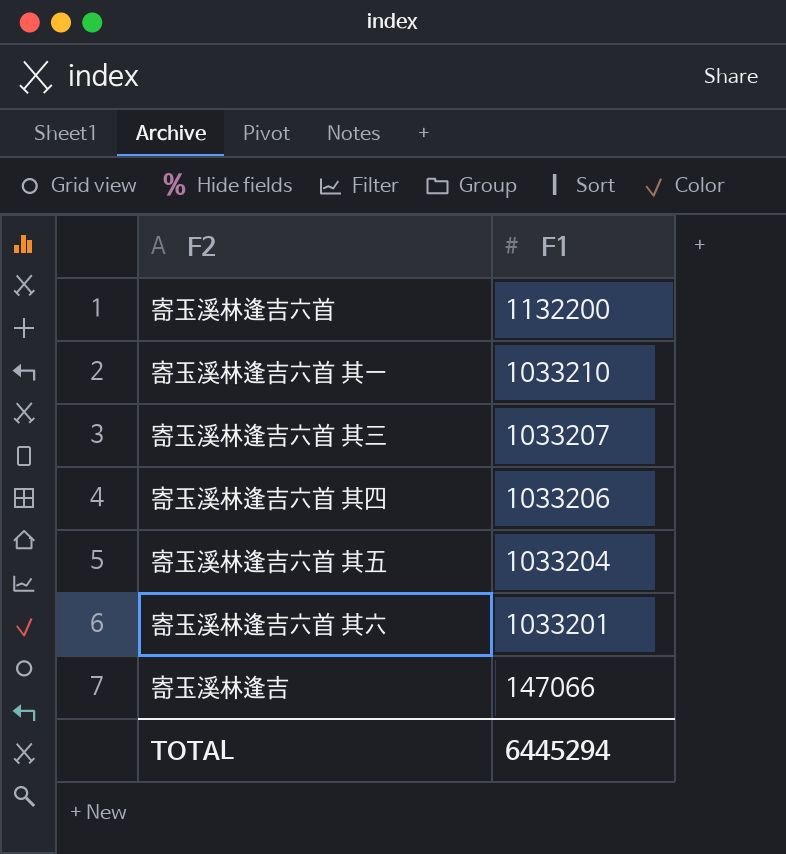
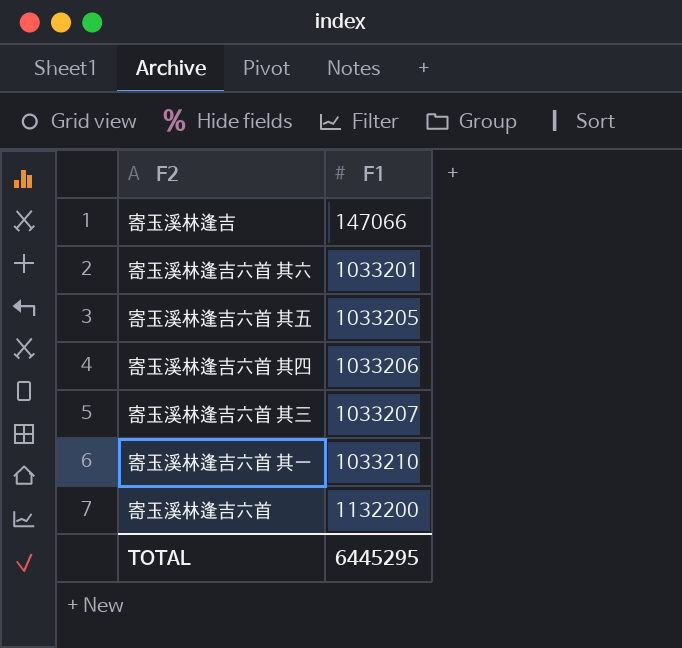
row order: F1 descending -> F1 ascending
寄玉溪林逢吉六首 其五 | F1: 1033204 -> 1033205
TOTAL | F1: 6445294 -> 6445295

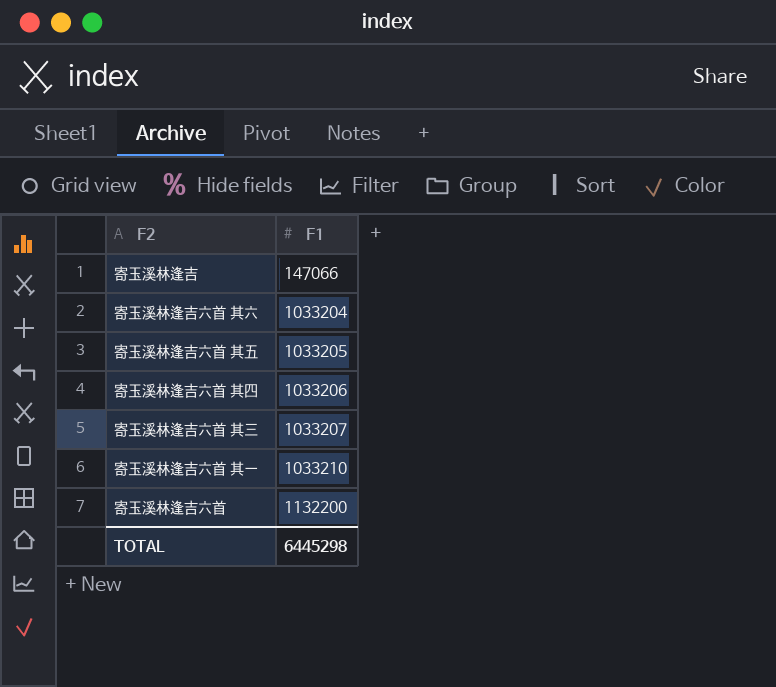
寄玉溪林逢吉六首 其六 | F1: 1033201 -> 1033204
TOTAL | F1: 6445295 -> 6445298

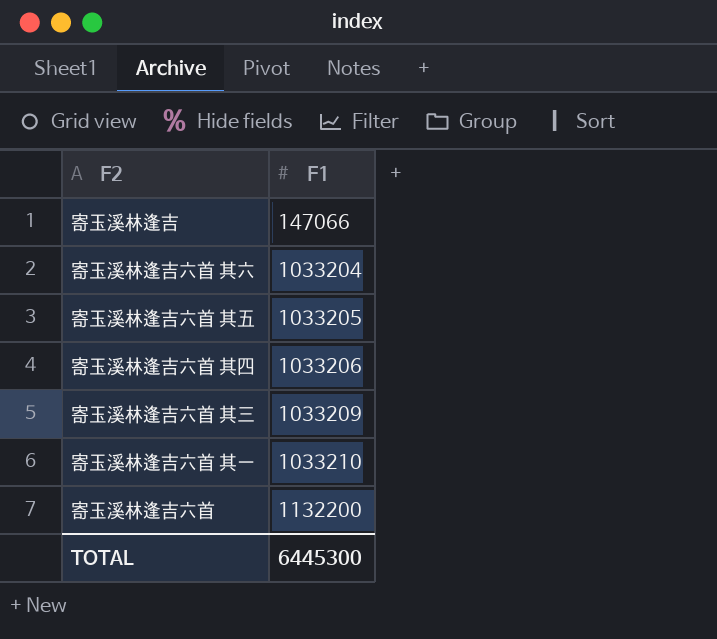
寄玉溪林逢吉六首 其三 | F1: 1033207 -> 1033209
TOTAL | F1: 6445298 -> 6445300

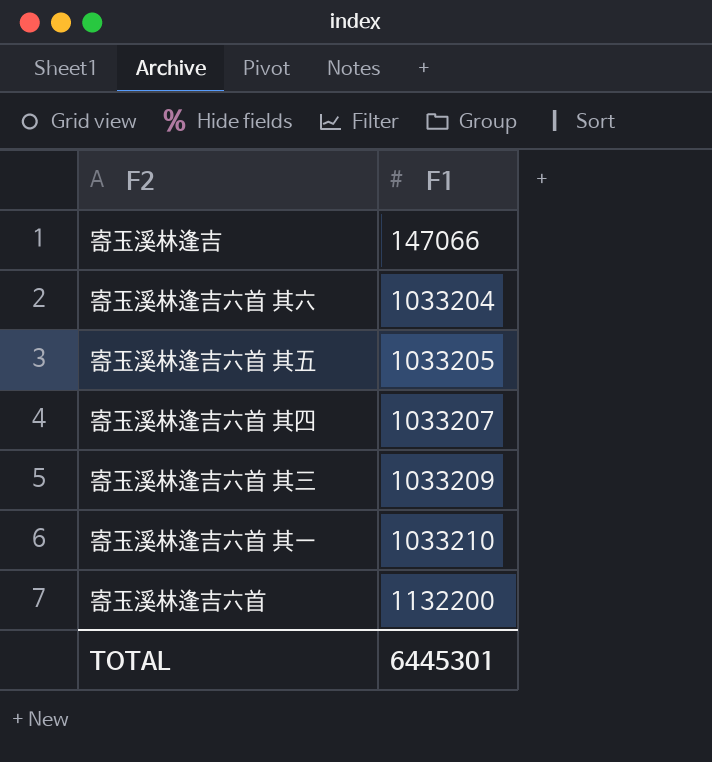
寄玉溪林逢吉六首 其四 | F1: 1033206 -> 1033207
TOTAL | F1: 6445300 -> 6445301

